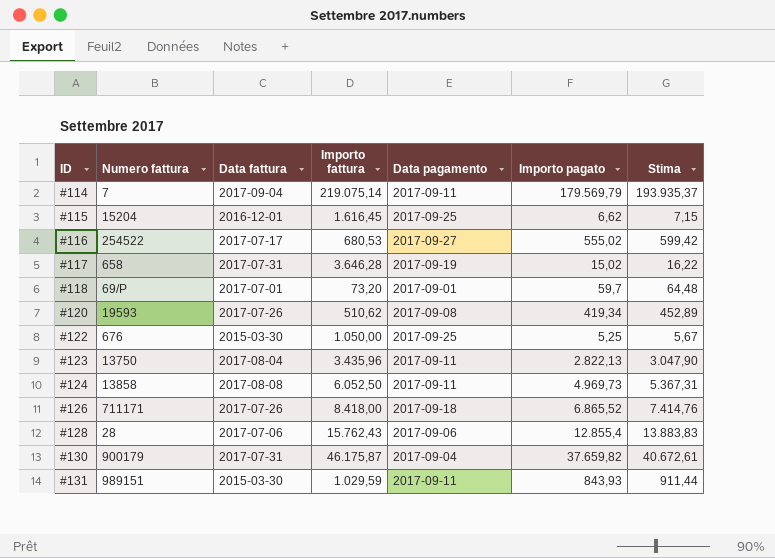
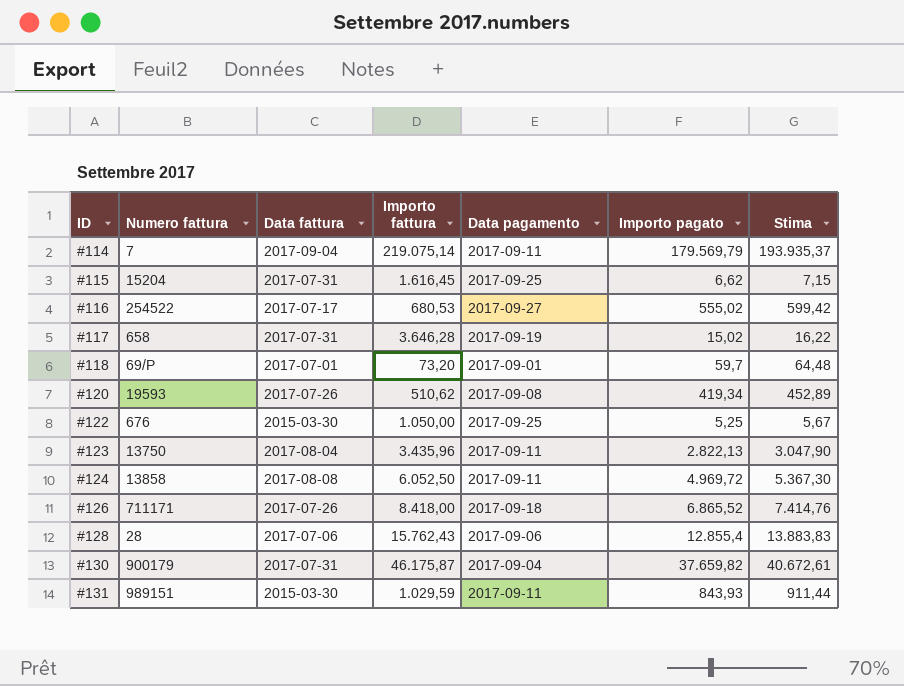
#115 | Data fattura: 2016-12-01 -> 2017-07-31
#124 | Importo pagato: 4.969,73 -> 4.969,72
#124 | Stima: 5.367,31 -> 5.367,30

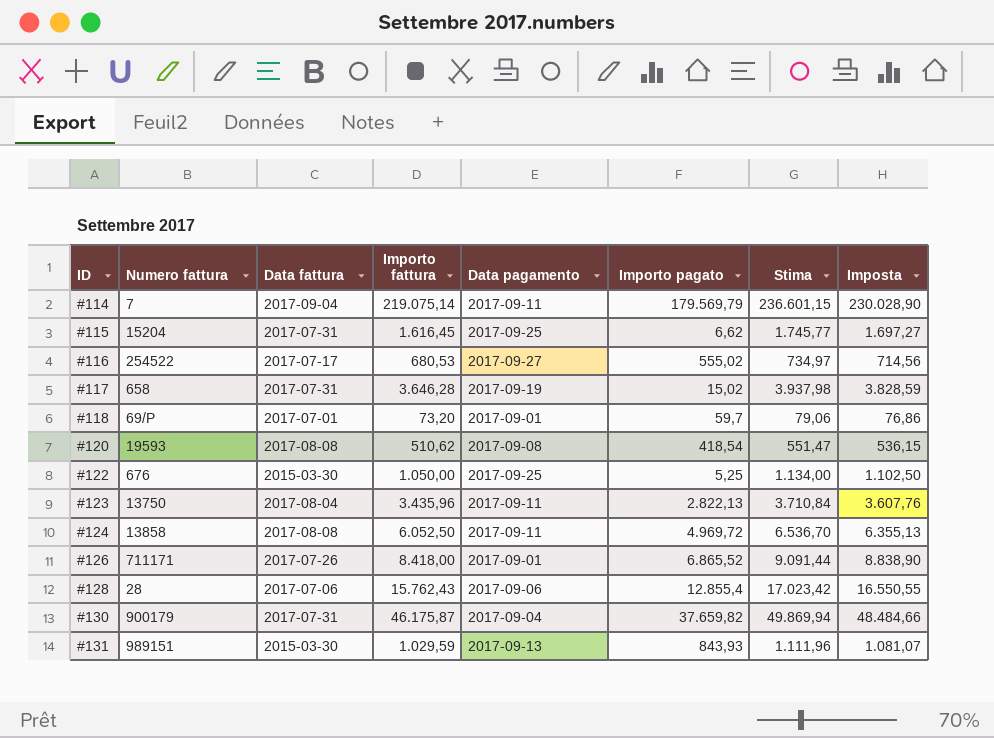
column Stima | formula: [Importo pagato] * 1,08 -> [Importo fattura] * 1,08
column Imposta | formula: none -> [Importo fattura] * 1,05
#120 | Data fattura: 2017-07-26 -> 2017-08-08
#120 | Importo pagato: 419,34 -> 418,54
#126 | Data pagamento: 2017-09-18 -> 2017-09-01
#131 | Data pagamento: 2017-09-11 -> 2017-09-13

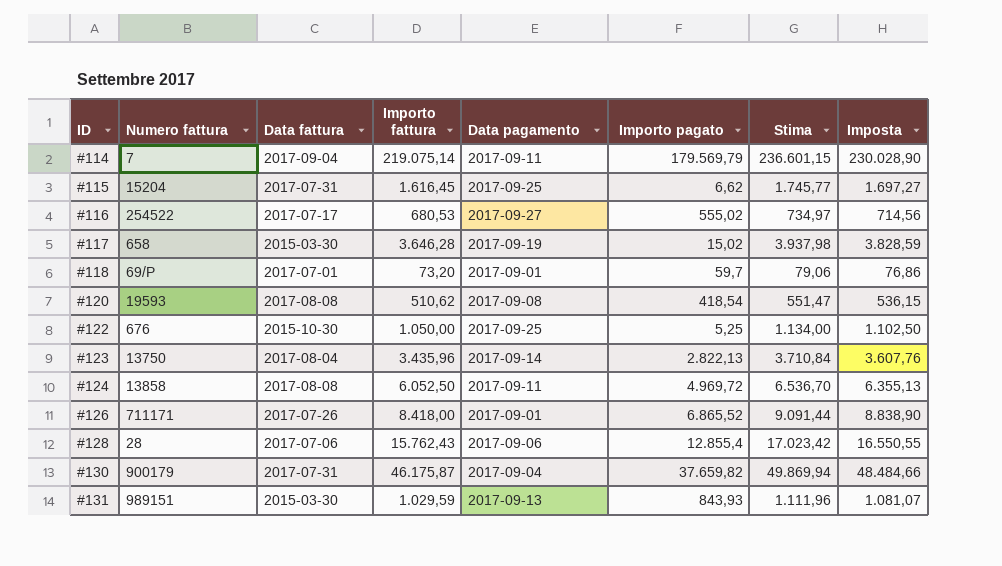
#117 | Data fattura: 2017-07-31 -> 2015-03-30
#122 | Data fattura: 2015-03-30 -> 2015-10-30
#123 | Data pagamento: 2017-09-11 -> 2017-09-14

